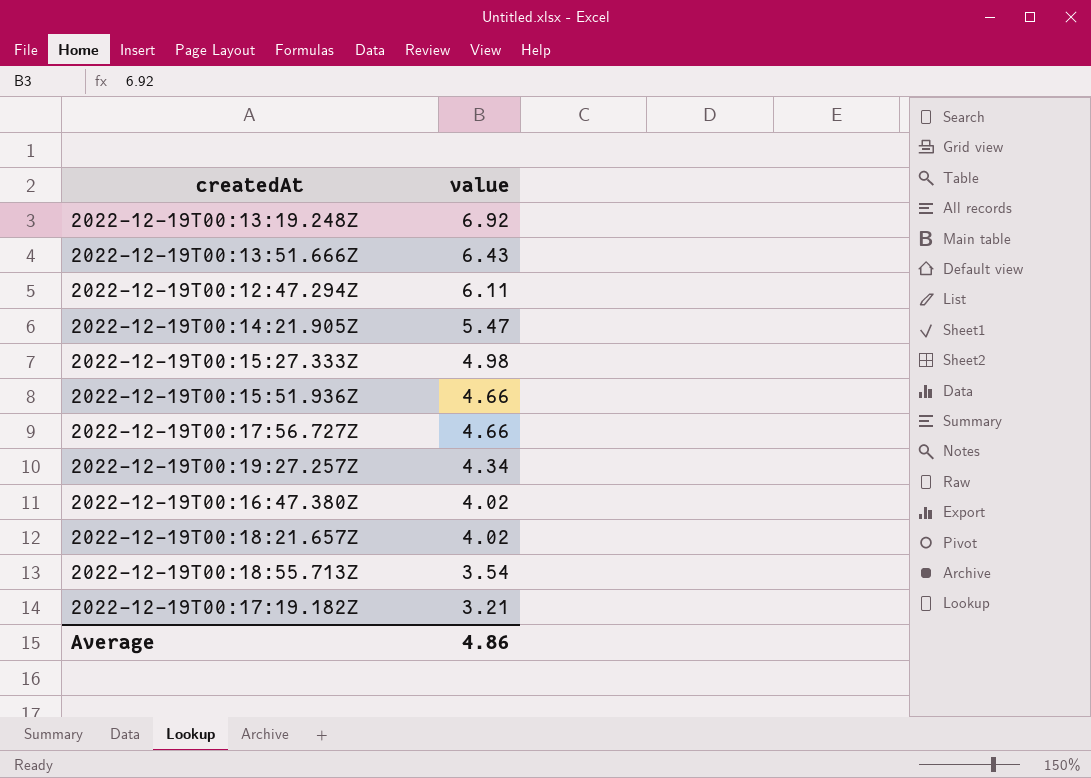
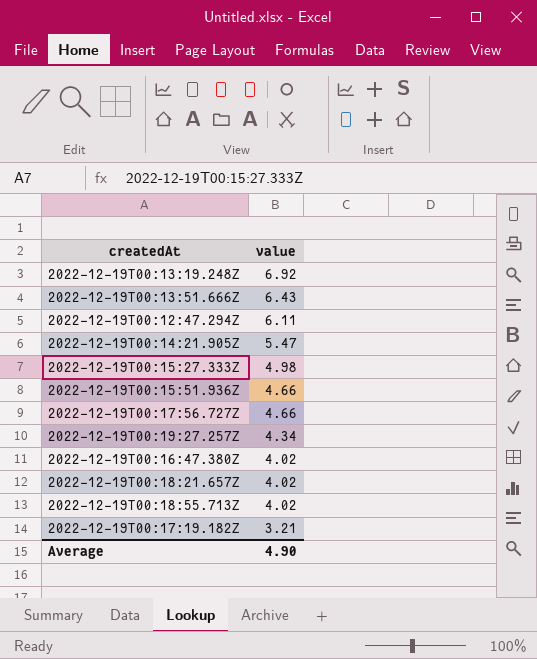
2022-12-19T00:18:55.713Z | value: 3.54 -> 4.02
Average | value: 4.86 -> 4.90

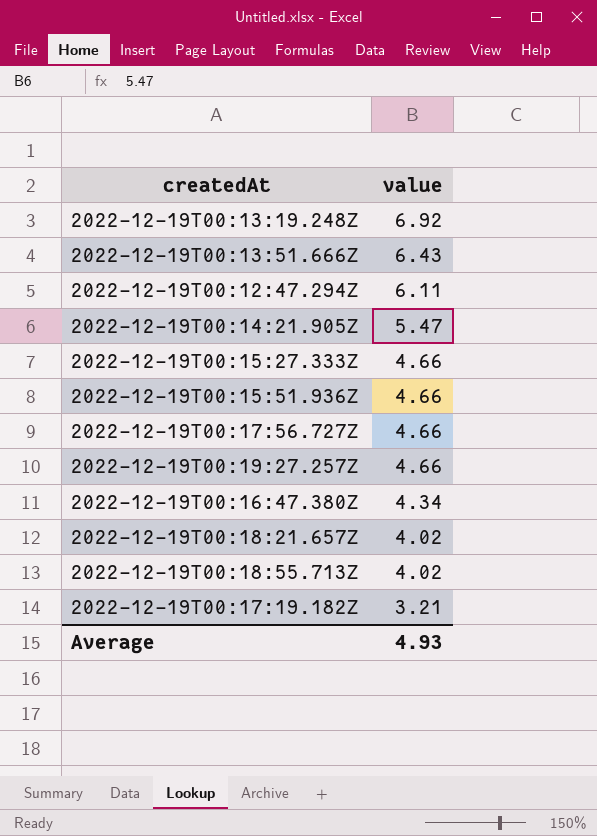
2022-12-19T00:15:27.333Z | value: 4.98 -> 4.66
2022-12-19T00:19:27.257Z | value: 4.34 -> 4.66
2022-12-19T00:16:47.380Z | value: 4.02 -> 4.34
Average | value: 4.90 -> 4.93

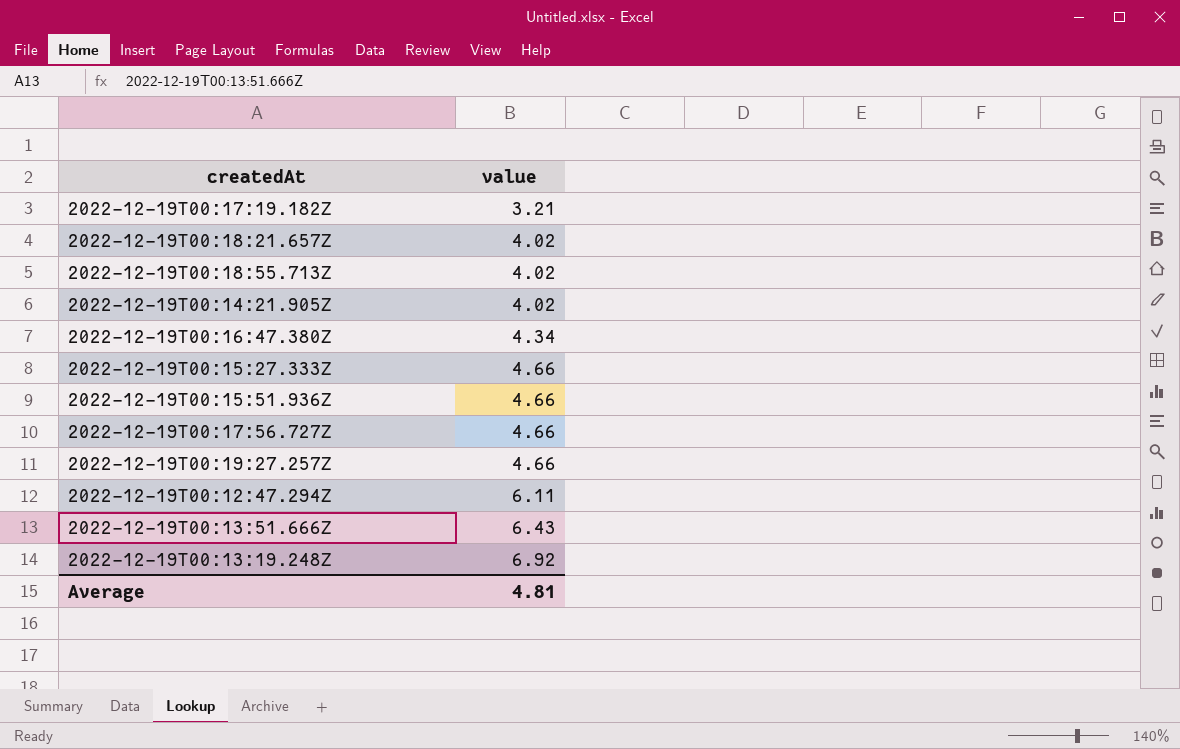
row order: value descending -> value ascending
2022-12-19T00:14:21.905Z | value: 5.47 -> 4.02
Average | value: 4.93 -> 4.81

